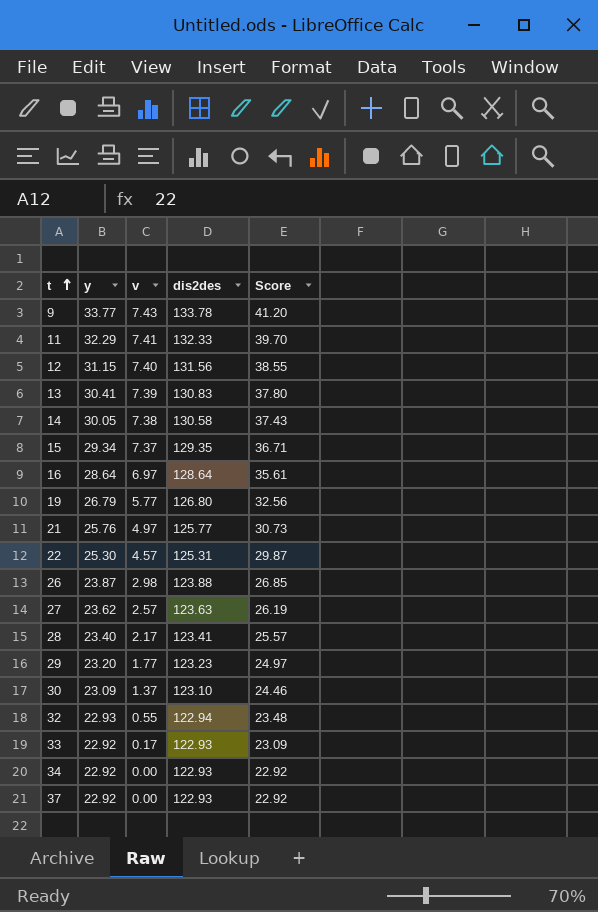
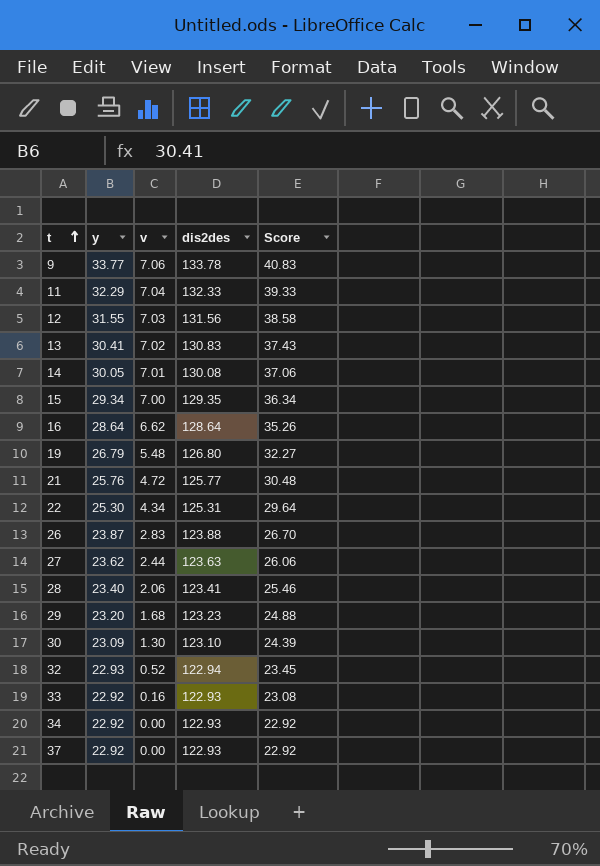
9 | v: 7.43 -> 7.06
9 | Score: 41.20 -> 40.83
11 | v: 7.41 -> 7.04
11 | Score: 39.70 -> 39.33
12 | y: 31.15 -> 31.55
12 | v: 7.40 -> 7.03
12 | Score: 38.55 -> 38.58
13 | v: 7.39 -> 7.02
13 | Score: 37.80 -> 37.43
14 | v: 7.38 -> 7.01
14 | dis2des: 130.58 -> 130.08
14 | Score: 37.43 -> 37.06
15 | v: 7.37 -> 7.00
15 | Score: 36.71 -> 36.34
16 | v: 6.97 -> 6.62
16 | Score: 35.61 -> 35.26
19 | v: 5.77 -> 5.48
19 | Score: 32.56 -> 32.27
21 | v: 4.97 -> 4.72
21 | Score: 30.73 -> 30.48
22 | v: 4.57 -> 4.34
22 | Score: 29.87 -> 29.64
26 | v: 2.98 -> 2.83
26 | Score: 26.85 -> 26.70
27 | v: 2.57 -> 2.44
27 | Score: 26.19 -> 26.06
28 | v: 2.17 -> 2.06
28 | Score: 25.57 -> 25.46
29 | v: 1.77 -> 1.68
29 | Score: 24.97 -> 24.88
30 | v: 1.37 -> 1.30
30 | Score: 24.46 -> 24.39
32 | v: 0.55 -> 0.52
32 | Score: 23.48 -> 23.45
33 | v: 0.17 -> 0.16
33 | Score: 23.09 -> 23.08

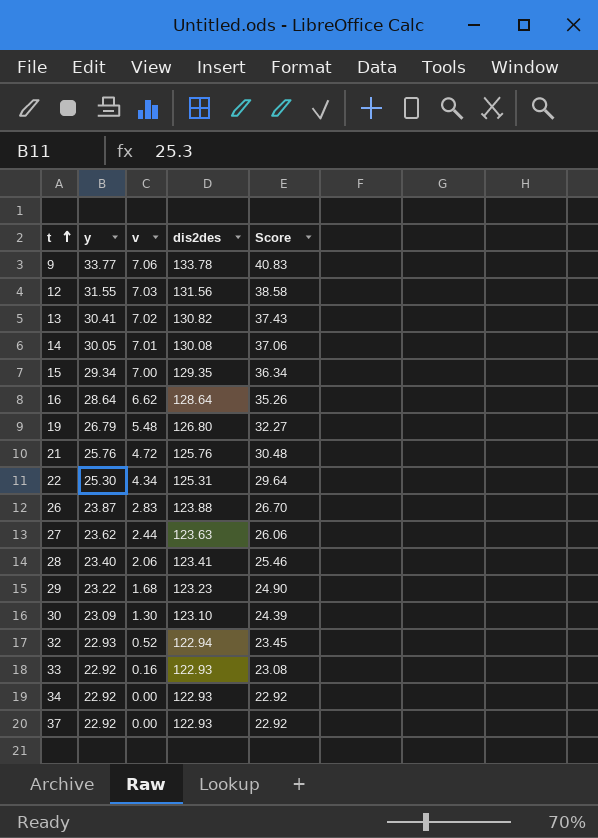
row 11: 32.29 | 7.04 | 132.33 | 39.33 -> none
13 | dis2des: 130.83 -> 130.82
21 | dis2des: 125.77 -> 125.76
29 | y: 23.20 -> 23.22
29 | Score: 24.88 -> 24.90

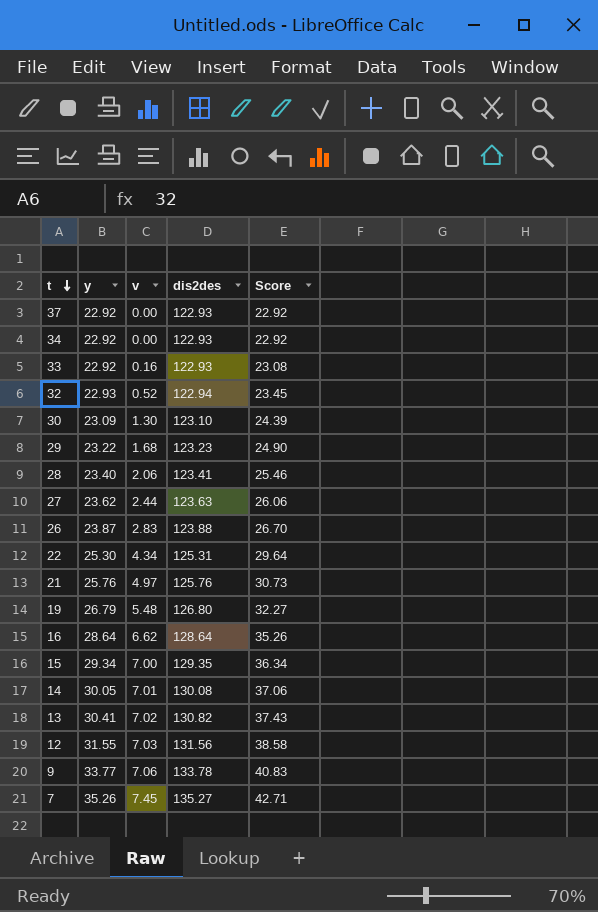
row order: t ascending -> t descending
21 | v: 4.72 -> 4.97
21 | Score: 30.48 -> 30.73
row 7: none -> 35.26 | 7.45 | 135.27 | 42.71

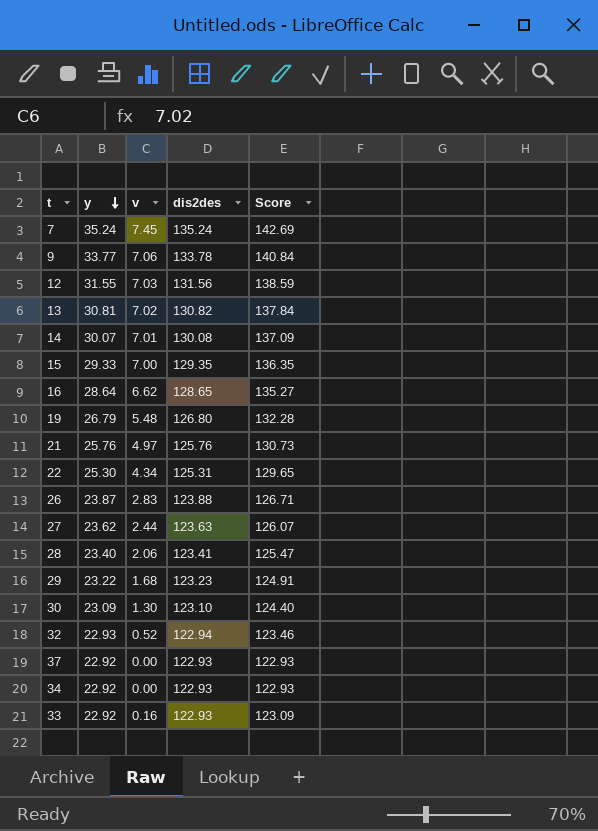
row order: t descending -> y descending
column Score | formula: [y] + [v] -> [v] + [dis2des]
7 | y: 35.26 -> 35.24
7 | dis2des: 135.27 -> 135.24
13 | y: 30.41 -> 30.81
14 | y: 30.05 -> 30.07
15 | y: 29.34 -> 29.33
16 | dis2des: 128.64 -> 128.65

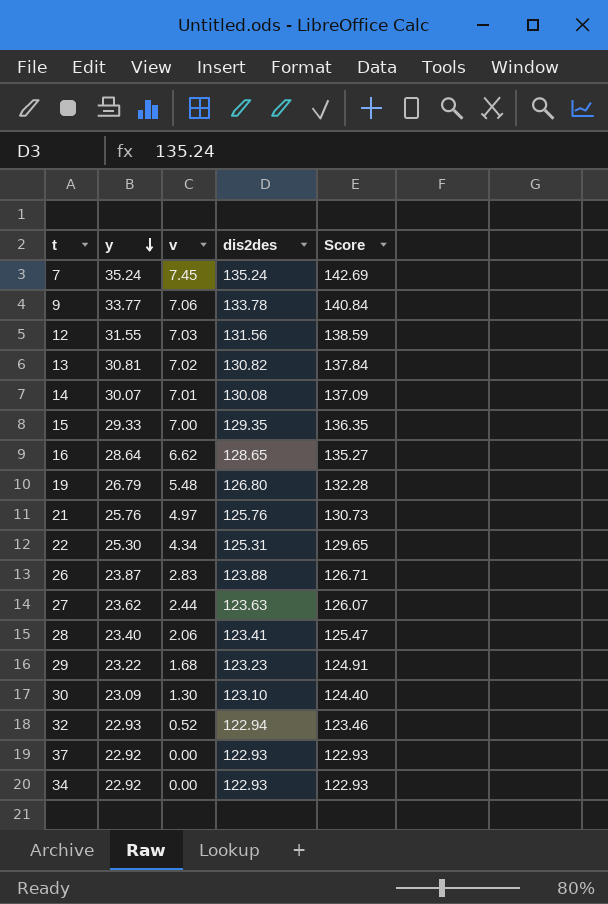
row 33: 22.92 | 0.16 | 122.93 | 123.09 -> none

